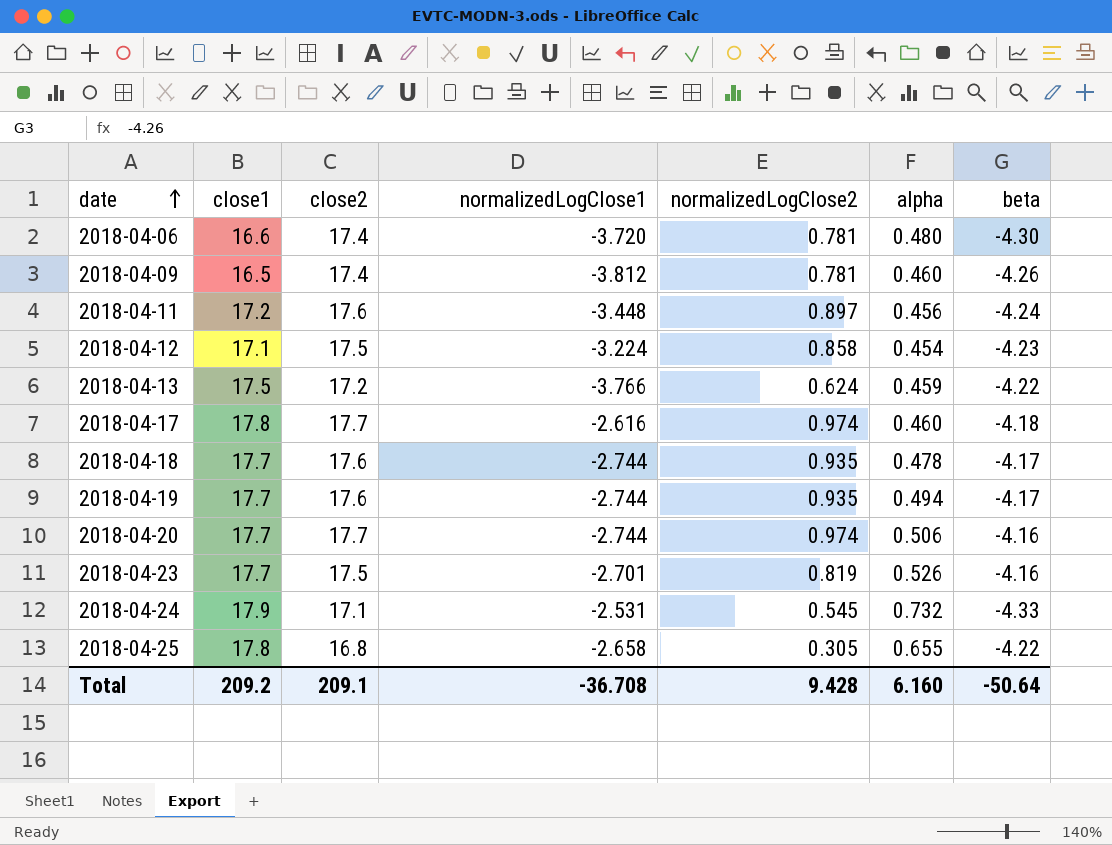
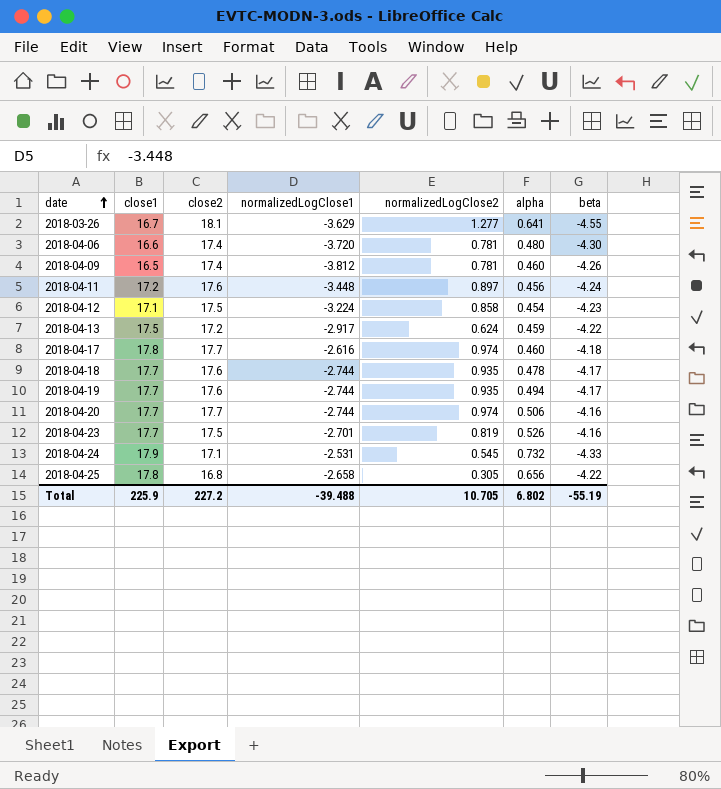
row 2018-03-26: none -> 16.7 | 18.1 | -3.629 | 1.277 | 0.641 | -4.55
2018-04-13 | normalizedLogClose1: -3.766 -> -2.917
2018-04-25 | alpha: 0.655 -> 0.656
Total | close1: 209.2 -> 225.9
Total | close2: 209.1 -> 227.2
Total | normalizedLogClose1: -36.708 -> -39.488
Total | normalizedLogClose2: 9.428 -> 10.705
Total | alpha: 6.160 -> 6.802
Total | beta: -50.64 -> -55.19

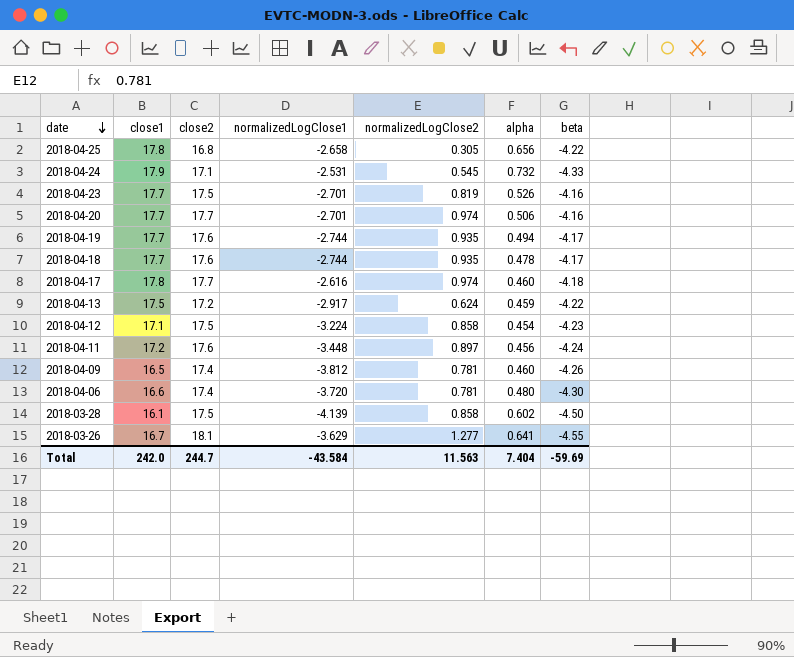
row order: date ascending -> date descending
2018-04-20 | normalizedLogClose1: -2.744 -> -2.701
row 2018-03-28: none -> 16.1 | 17.5 | -4.139 | 0.858 | 0.602 | -4.50
Total | close1: 225.9 -> 242.0
Total | close2: 227.2 -> 244.7
Total | normalizedLogClose1: -39.488 -> -43.584
Total | normalizedLogClose2: 10.705 -> 11.563
Total | alpha: 6.802 -> 7.404
Total | beta: -55.19 -> -59.69

